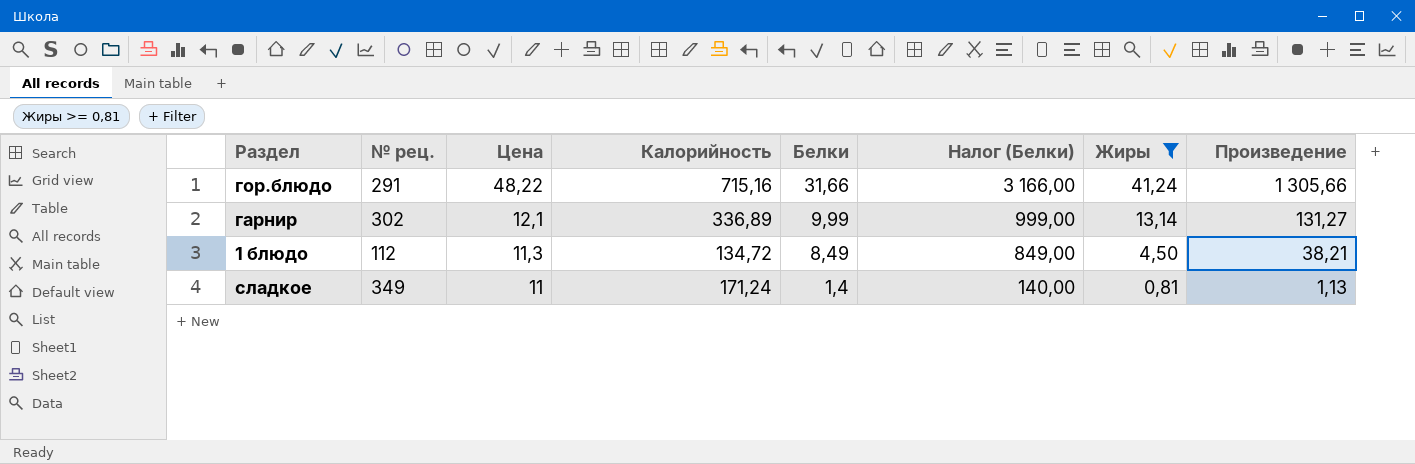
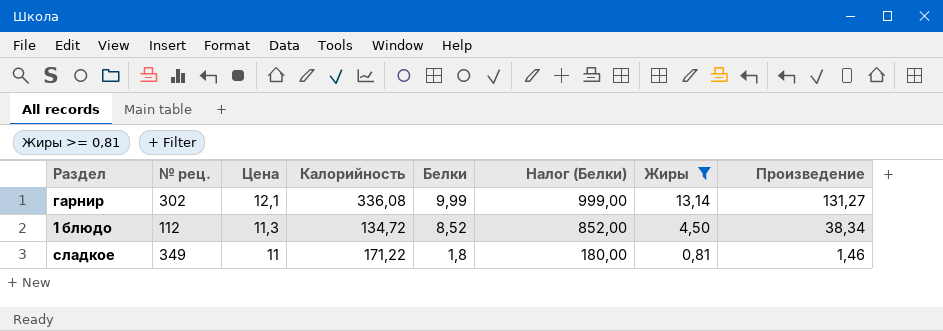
row гор.блюдо: 291 | 48,22 | 715,16 | 31,66 | 3 166,00 | 41,24 | 1 305,66 -> none
гарнир | Калорийность: 336,89 -> 336,08
1 блюдо | Белки: 8,49 -> 8,52
1 блюдо | Налог (Белки): 849,00 -> 852,00
1 блюдо | Произведение: 38,21 -> 38,34
сладкое | Калорийность: 171,24 -> 171,22
сладкое | Белки: 1,4 -> 1,8
сладкое | Налог (Белки): 140,00 -> 180,00
сладкое | Произведение: 1,13 -> 1,46

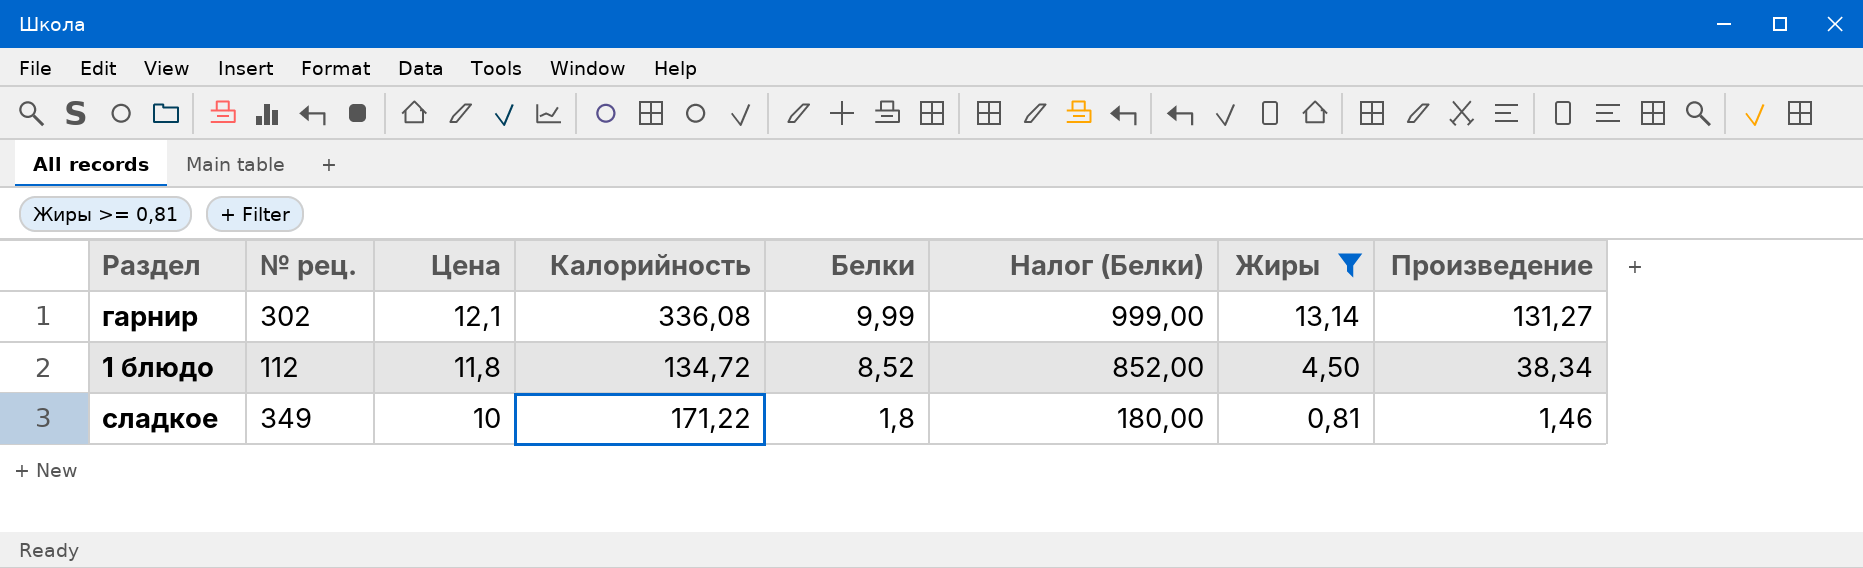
1 блюдо | Цена: 11,3 -> 11,8
сладкое | Цена: 11 -> 10

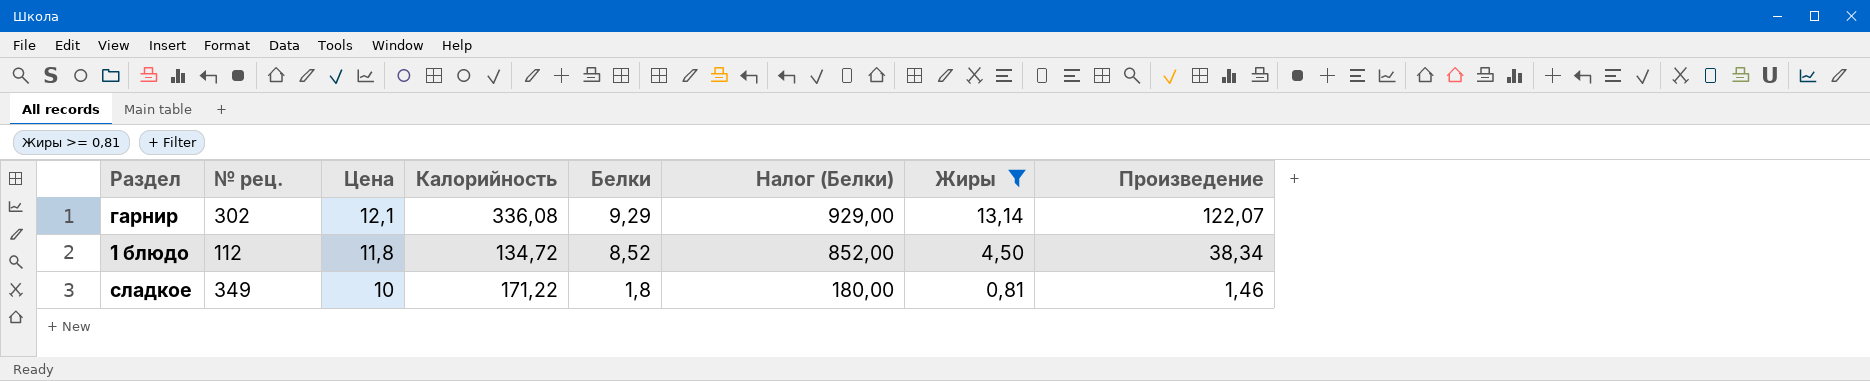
гарнир | Белки: 9,99 -> 9,29
гарнир | Налог (Белки): 999,00 -> 929,00
гарнир | Произведение: 131,27 -> 122,07

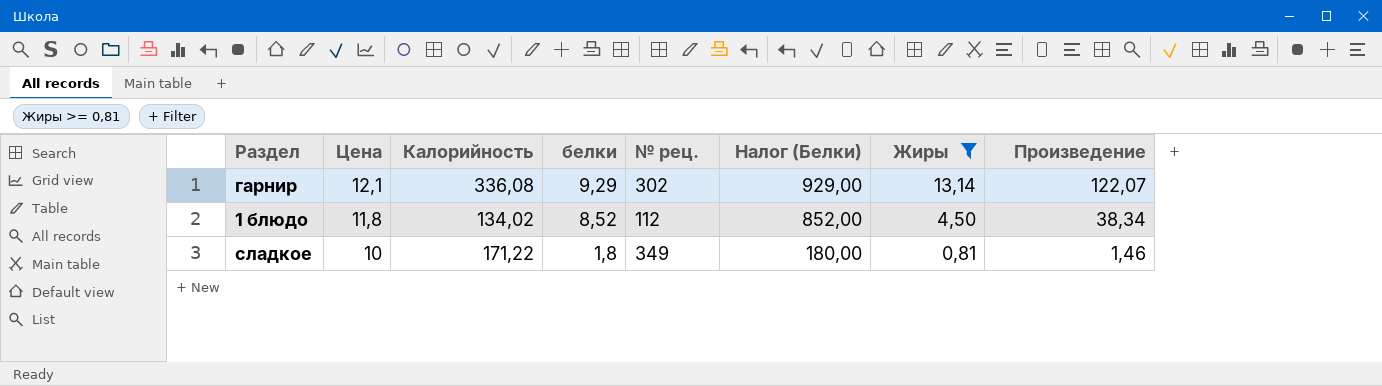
column name: Белки -> белки
column № рец. | position: 2 -> 5
1 блюдо | Калорийность: 134,72 -> 134,02

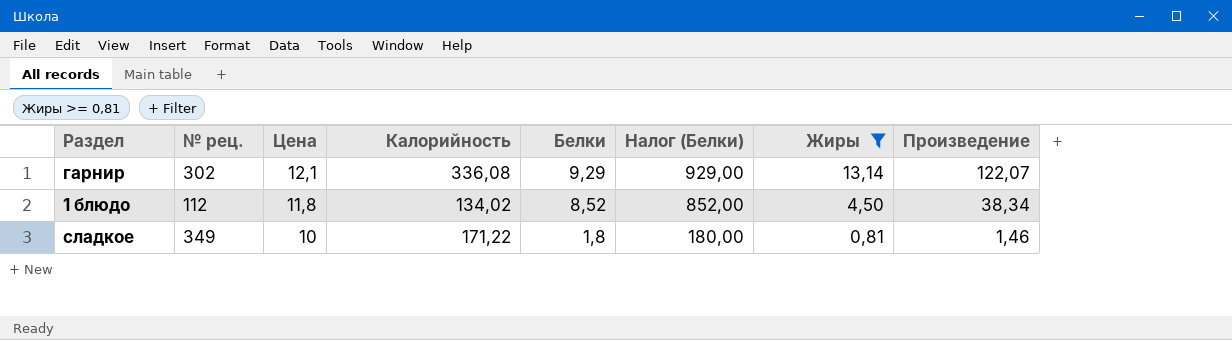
column № рец. | position: 5 -> 2
column name: белки -> Белки

